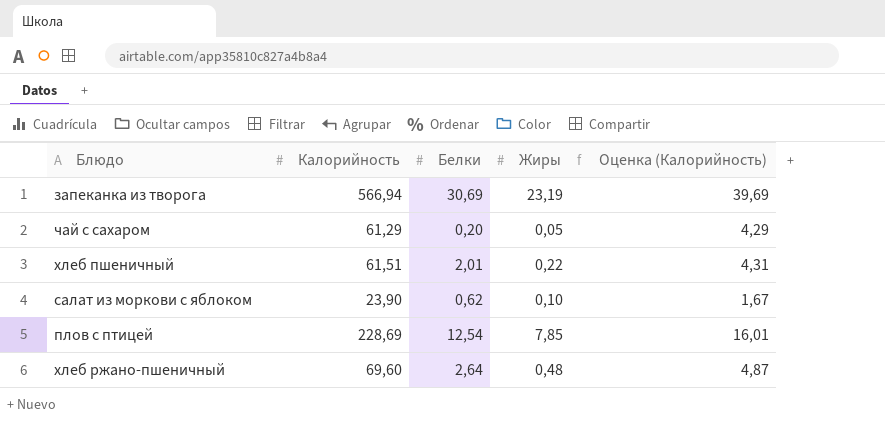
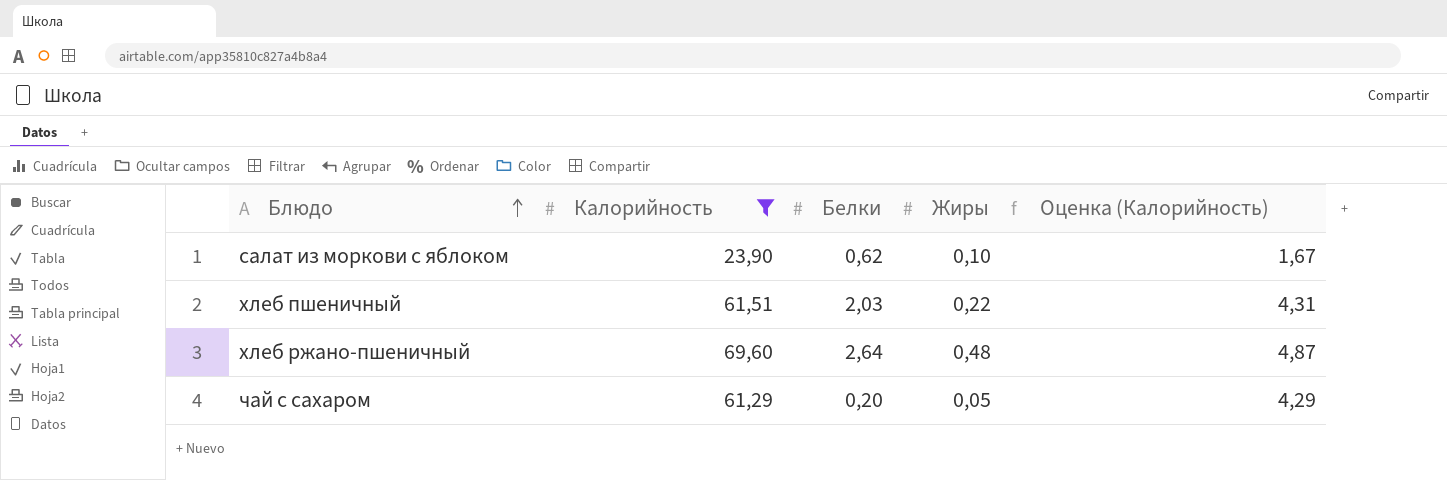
filter: none -> Калорийность <= 69,60
row order: none -> Блюдо ascending
хлеб пшеничный | Белки: 2,01 -> 2,03

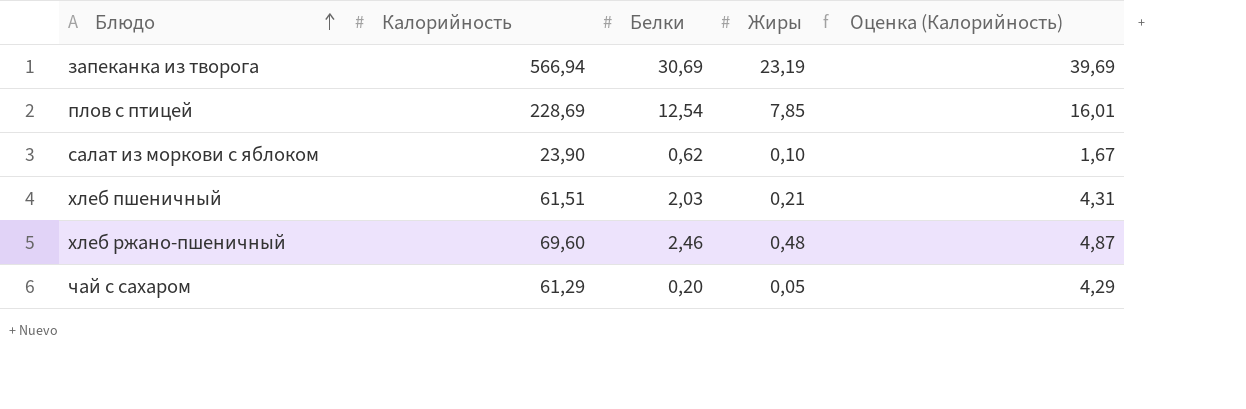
filter: Калорийность <= 69,60 -> none
хлеб пшеничный | Жиры: 0,22 -> 0,21
хлеб ржано-пшеничный | Белки: 2,64 -> 2,46

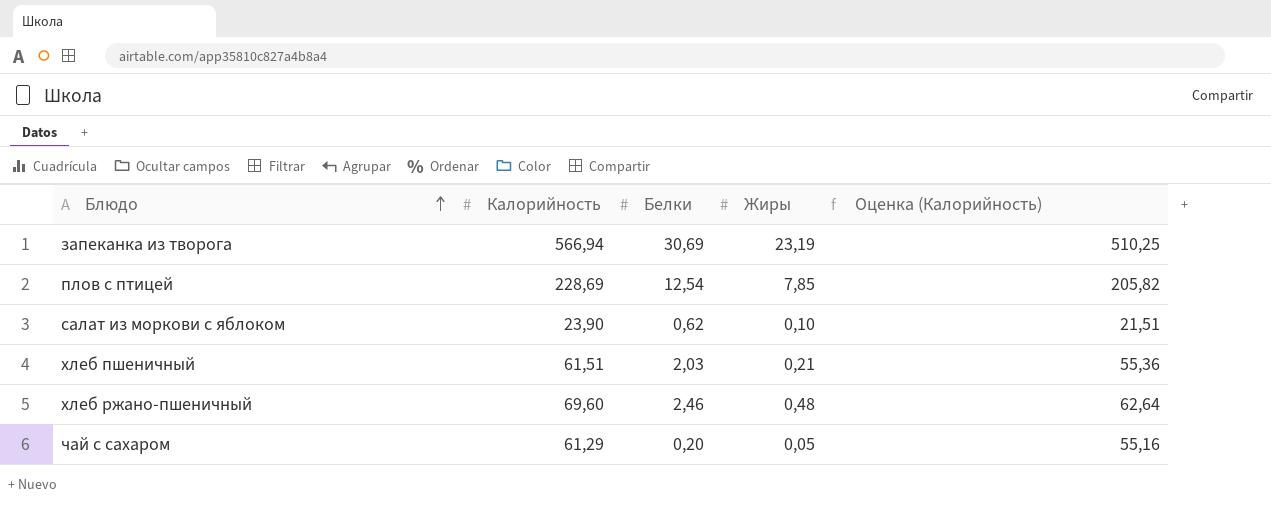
column Оценка (Калорийность) | formula: [Калорийность] * 0,07 -> [Калорийность] * 0,9

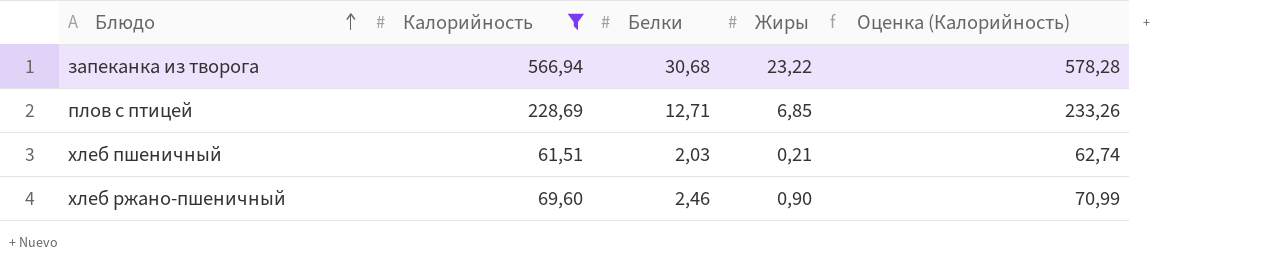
filter: none -> Калорийность >= 61,51
column Оценка (Калорийность) | formula: [Калорийность] * 0,9 -> [Калорийность] * 1,02
запеканка из творога | Белки: 30,69 -> 30,68
запеканка из творога | Жиры: 23,19 -> 23,22
плов с птицей | Белки: 12,54 -> 12,71
плов с птицей | Жиры: 7,85 -> 6,85
хлеб ржано-пшеничный | Жиры: 0,48 -> 0,90

